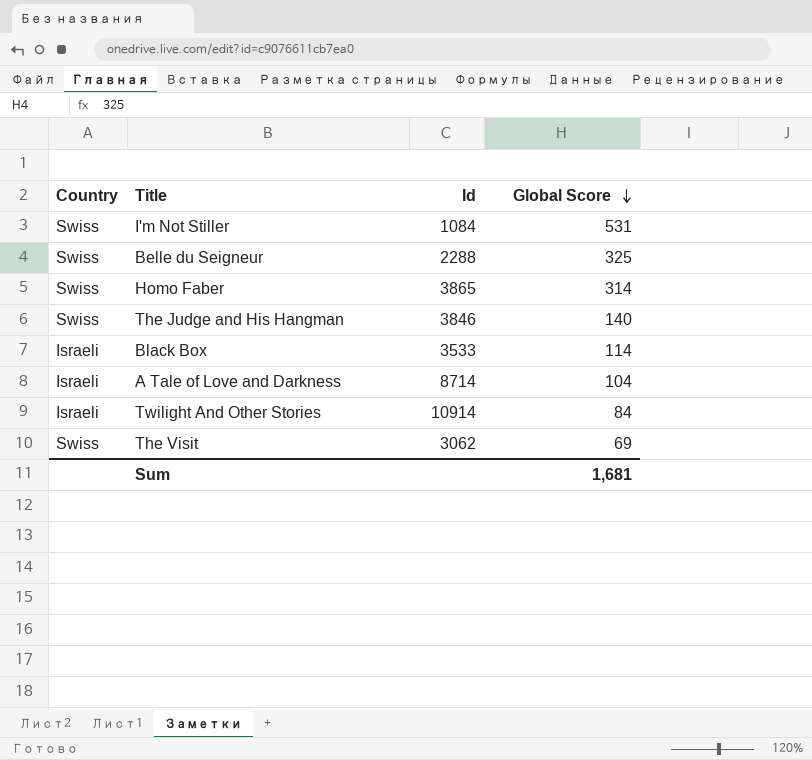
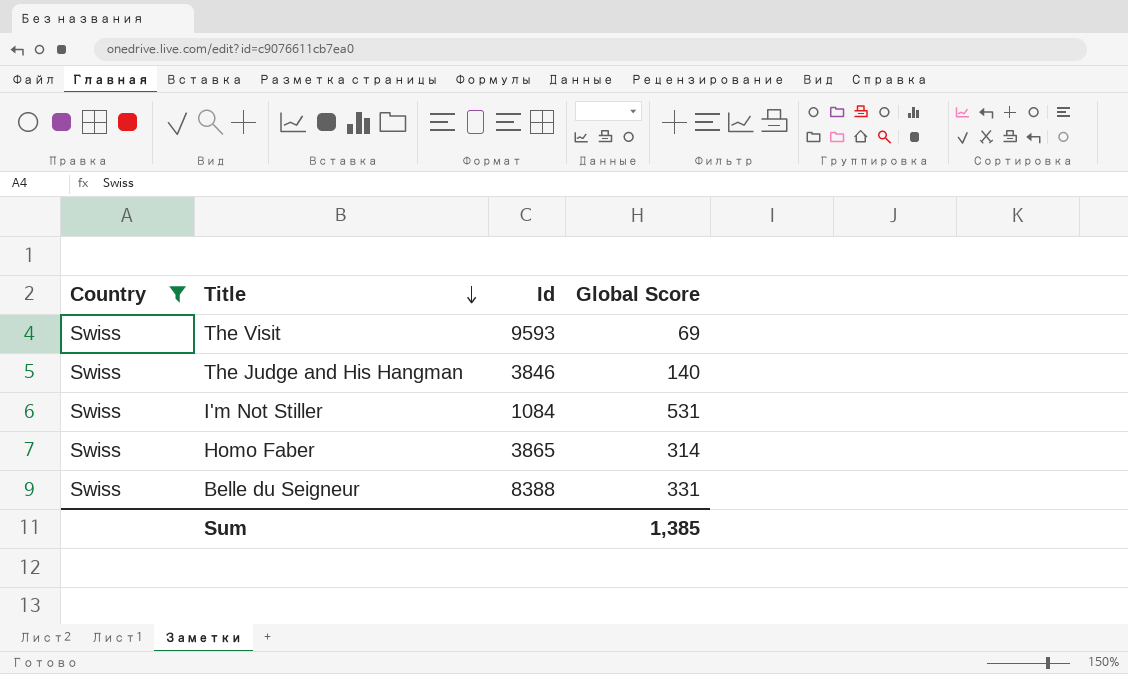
filter: none -> Country = Swiss
row order: Global Score descending -> Title descending
The Visit | Id: 3062 -> 9593
Belle du Seigneur | Id: 2288 -> 8388
Belle du Seigneur | Global Score: 325 -> 331
Sum | Global Score: 1,681 -> 1,385

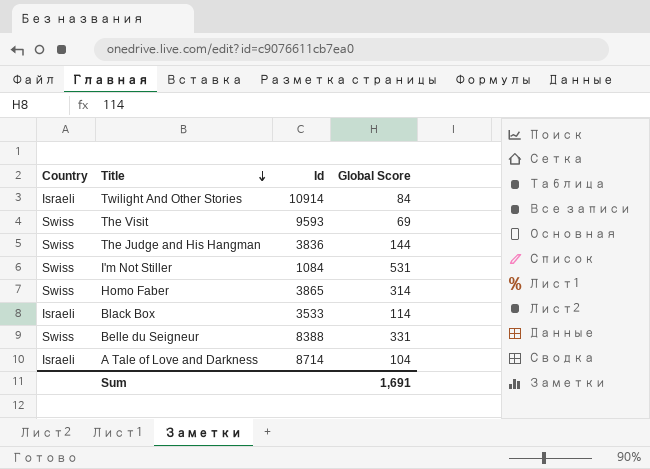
filter: Country = Swiss -> none
The Judge and His Hangman | Id: 3846 -> 3836
The Judge and His Hangman | Global Score: 140 -> 144
Sum | Global Score: 1,385 -> 1,691

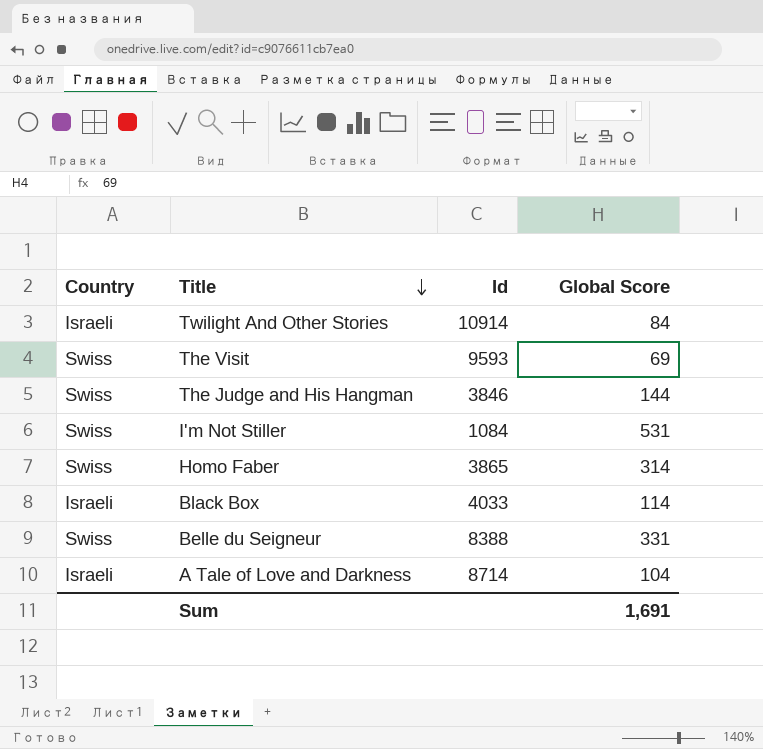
The Judge and His Hangman | Id: 3836 -> 3846
Black Box | Id: 3533 -> 4033

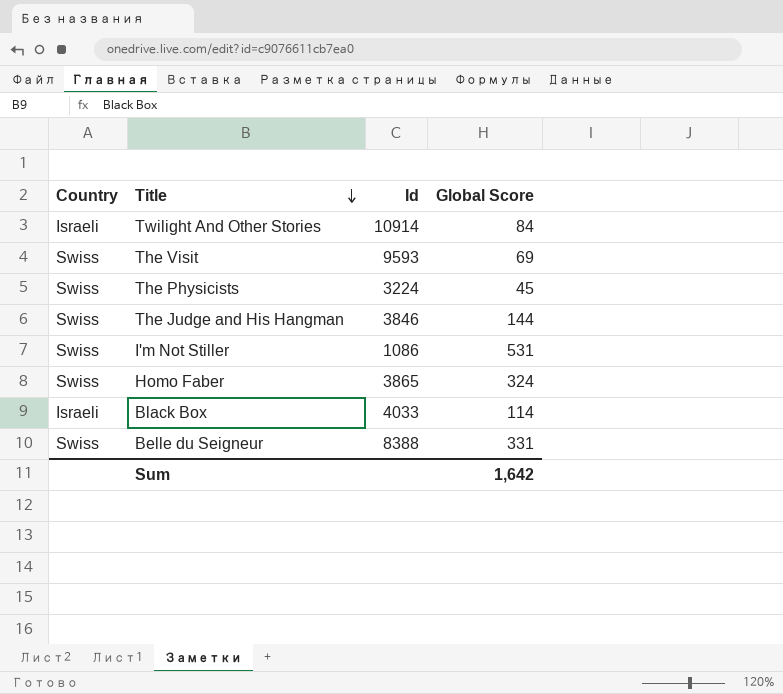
row A Tale of Love and Darkness: Israeli | 8714 | 104 -> none
row The Physicists: none -> Swiss | 3224 | 45
I'm Not Stiller | Id: 1084 -> 1086
Homo Faber | Global Score: 314 -> 324
Sum | Global Score: 1,691 -> 1,642

